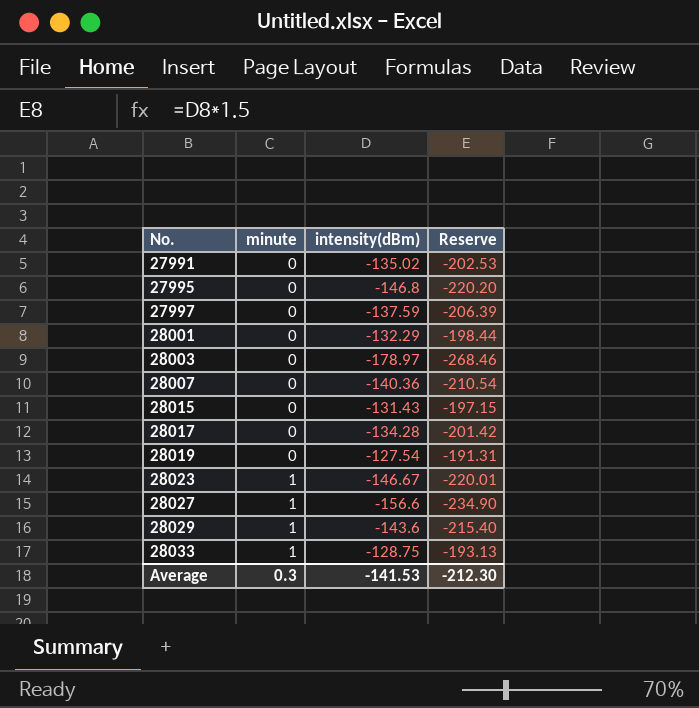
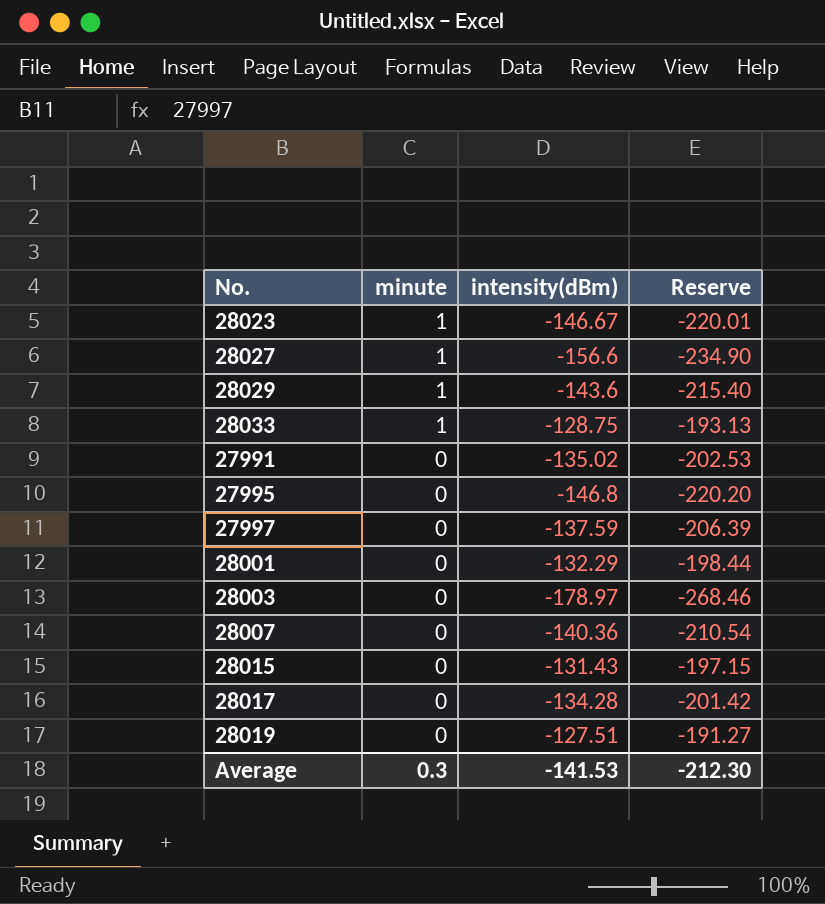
row order: No. ascending -> minute descending
28019 | intensity(dBm): -127.54 -> -127.51
28019 | Reserve: -191.31 -> -191.27

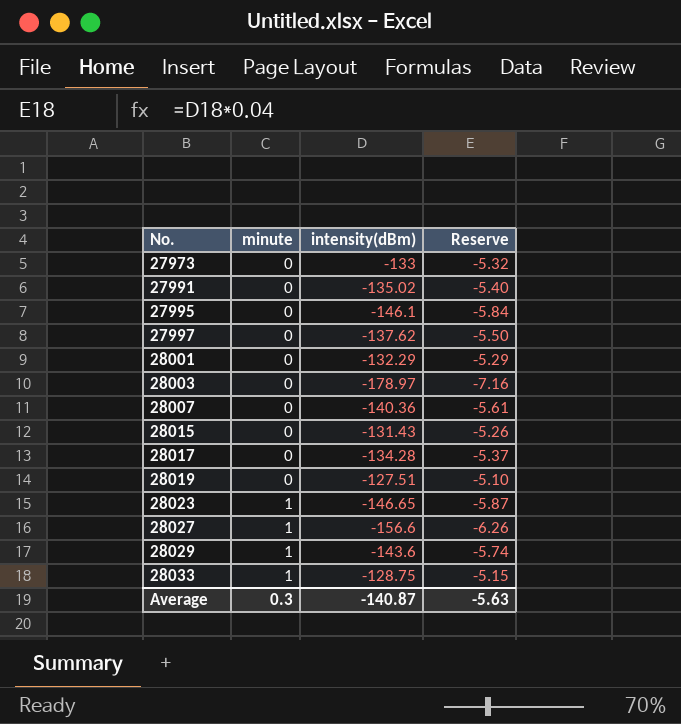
row order: minute descending -> No. ascending
column Reserve | formula: [intensity(dBm)] * 1.5 -> [intensity(dBm)] * 0.04
row 27973: none -> 0 | -133 | -5.32
27995 | intensity(dBm): -146.8 -> -146.1
27997 | intensity(dBm): -137.59 -> -137.62
28023 | intensity(dBm): -146.67 -> -146.65
Average | intensity(dBm): -141.53 -> -140.87
Average | Reserve: -212.30 -> -5.63

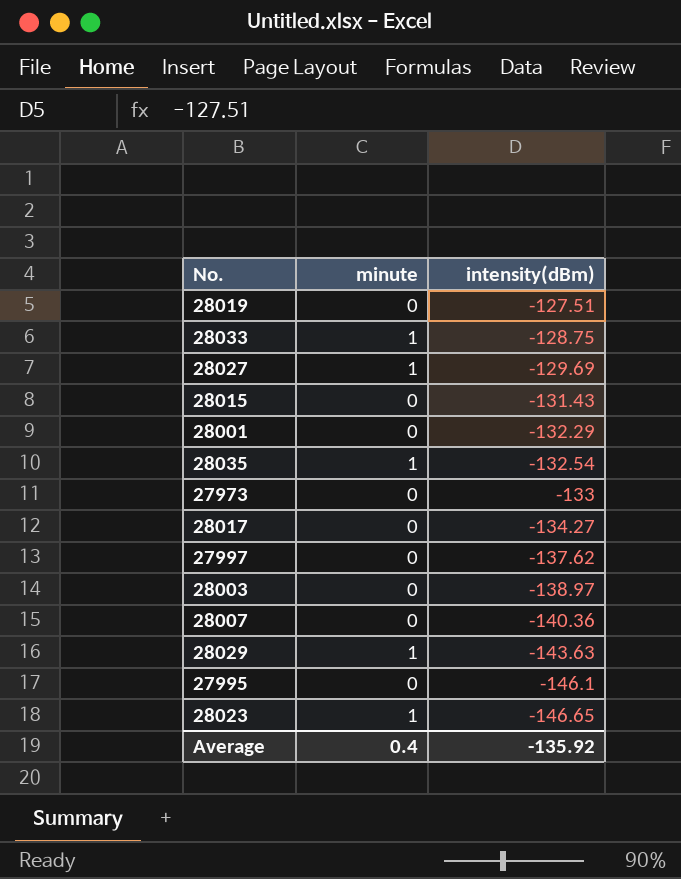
row order: No. ascending -> intensity(dBm) descending
column Reserve | formula: [intensity(dBm)] * 0.04 -> none
row 27991: 0 | -135.02 | -5.40 -> none
28027 | intensity(dBm): -156.6 -> -129.69
row 28035: none -> 1 | -132.54
28017 | intensity(dBm): -134.28 -> -134.27
28003 | intensity(dBm): -178.97 -> -138.97
28029 | intensity(dBm): -143.6 -> -143.63
Average | minute: 0.3 -> 0.4
Average | intensity(dBm): -140.87 -> -135.92

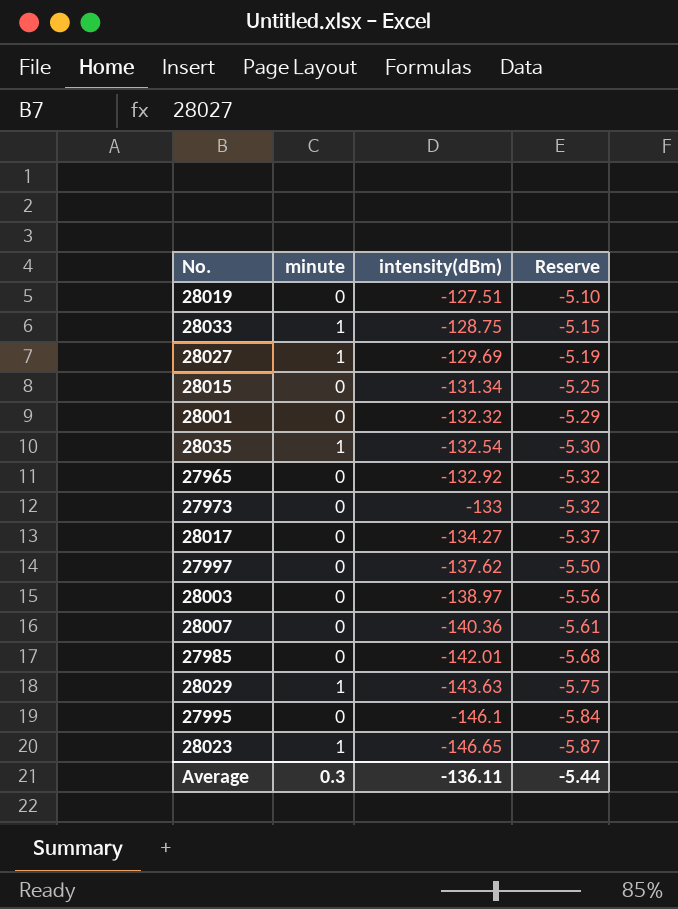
column Reserve | formula: none -> [intensity(dBm)] * 0.04
28015 | intensity(dBm): -131.43 -> -131.34
28001 | intensity(dBm): -132.29 -> -132.32
row 27965: none -> 0 | -132.92 | -5.32
row 27985: none -> 0 | -142.01 | -5.68
Average | minute: 0.4 -> 0.3
Average | intensity(dBm): -135.92 -> -136.11

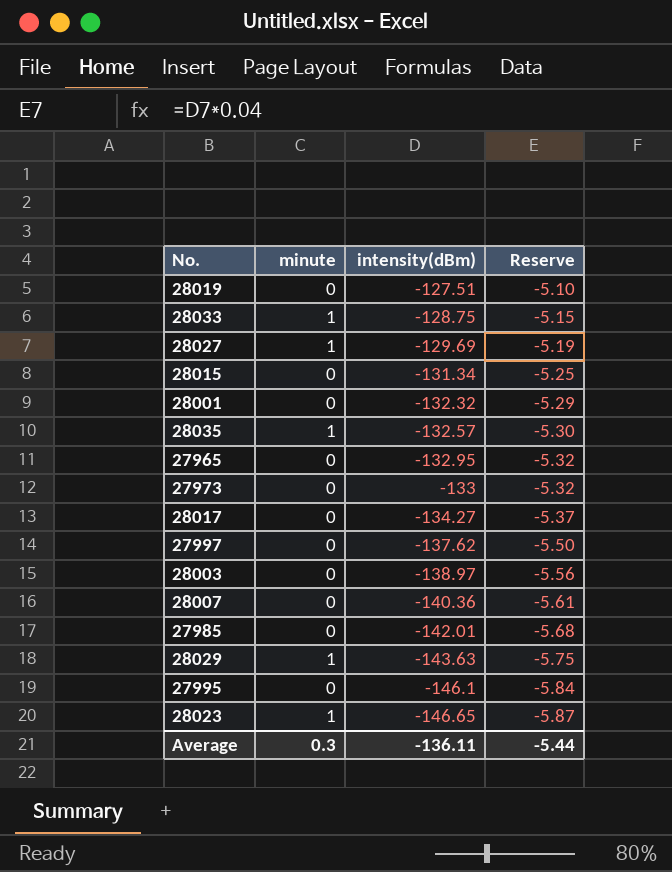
28035 | intensity(dBm): -132.54 -> -132.57
27965 | intensity(dBm): -132.92 -> -132.95

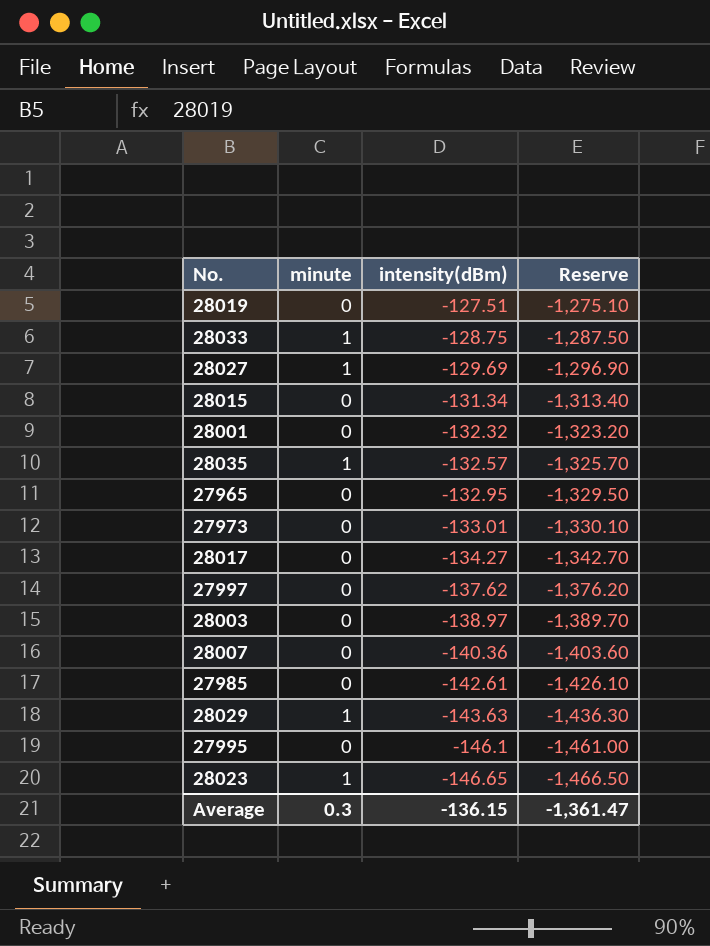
column Reserve | formula: [intensity(dBm)] * 0.04 -> [intensity(dBm)] * 10
27973 | intensity(dBm): -133 -> -133.01
27985 | intensity(dBm): -142.01 -> -142.61
Average | intensity(dBm): -136.11 -> -136.15
Average | Reserve: -5.44 -> -1,361.47

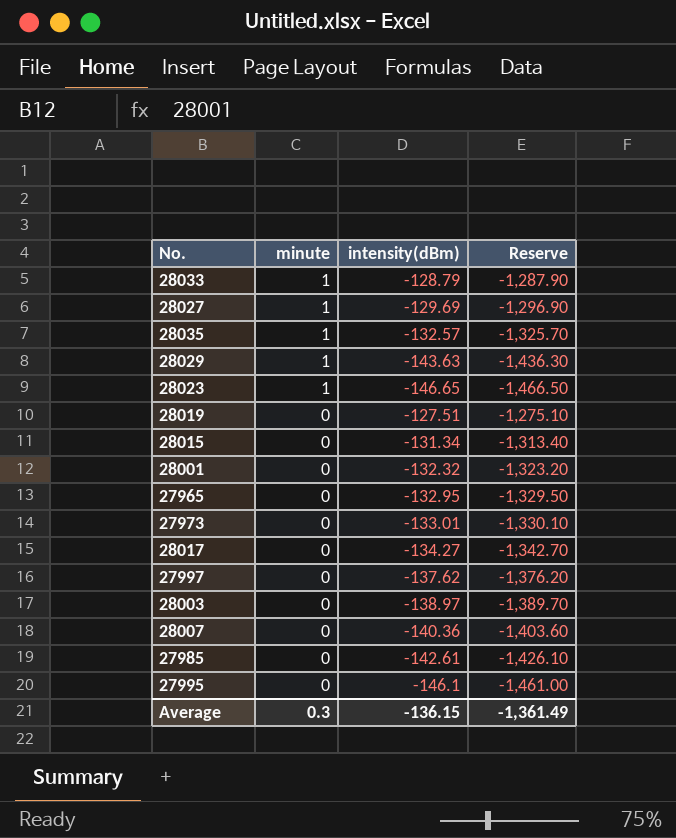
row order: intensity(dBm) descending -> minute descending
28033 | intensity(dBm): -128.75 -> -128.79
28033 | Reserve: -1,287.50 -> -1,287.90
Average | Reserve: -1,361.47 -> -1,361.49

